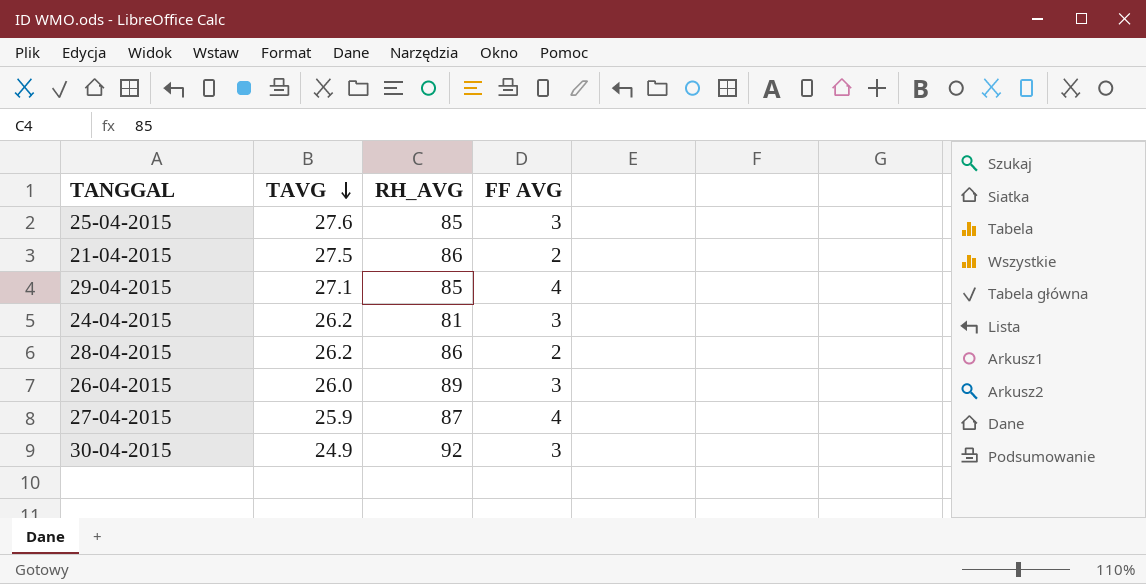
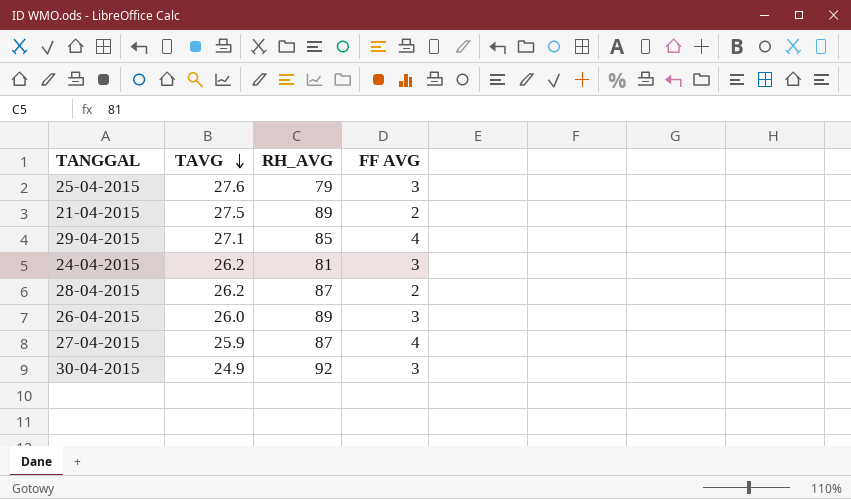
25-04-2015 | RH_AVG: 85 -> 79
21-04-2015 | RH_AVG: 86 -> 89
28-04-2015 | RH_AVG: 86 -> 87

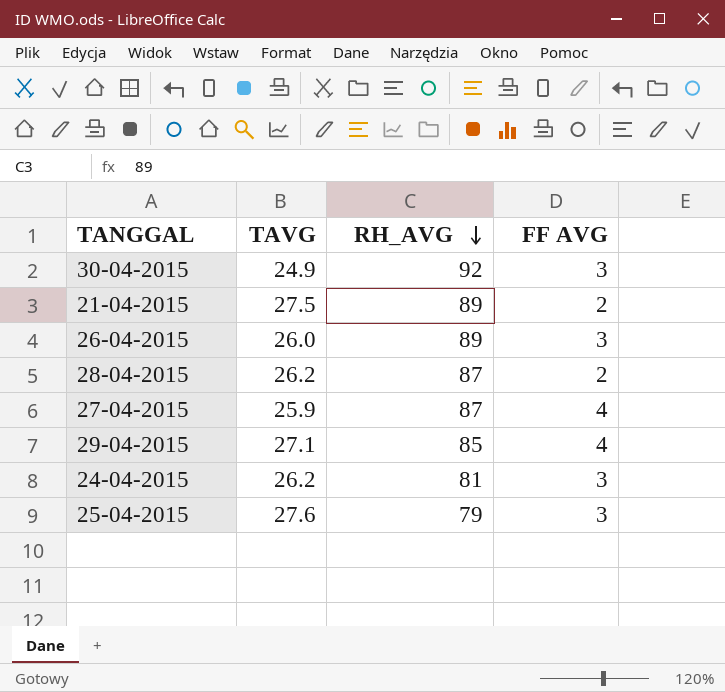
row order: TAVG descending -> RH_AVG descending

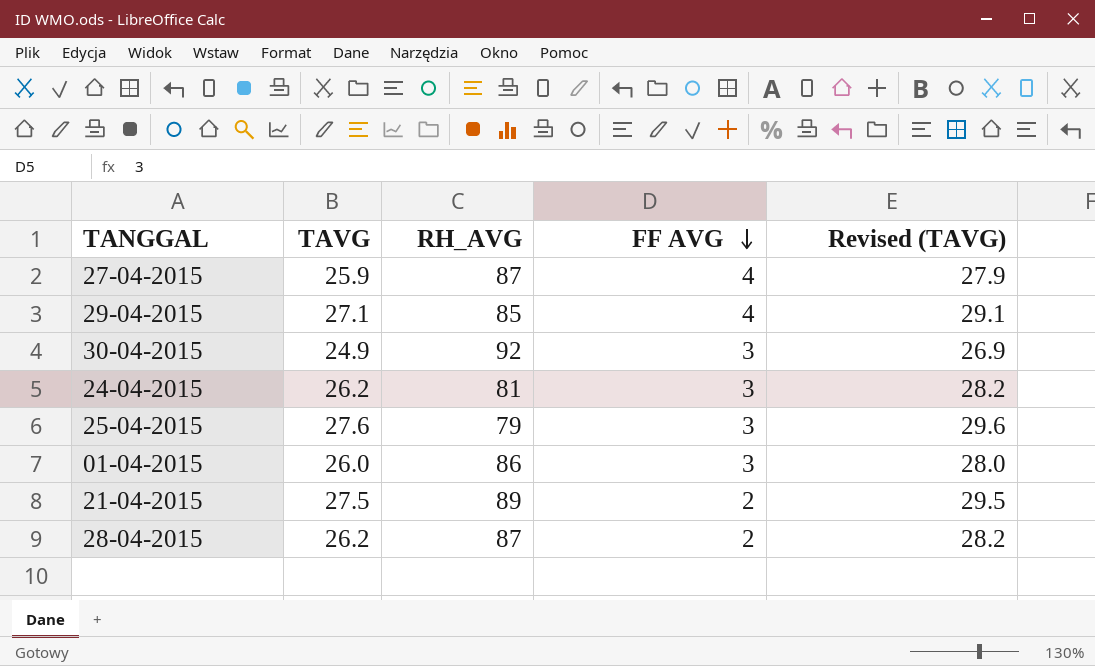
row order: RH_AVG descending -> FF AVG descending
column Revised (TAVG) | formula: none -> [TAVG] + 2
row 26-04-2015: 26.0 | 89 | 3 -> none
row 01-04-2015: none -> 26.0 | 86 | 3 | 28.0

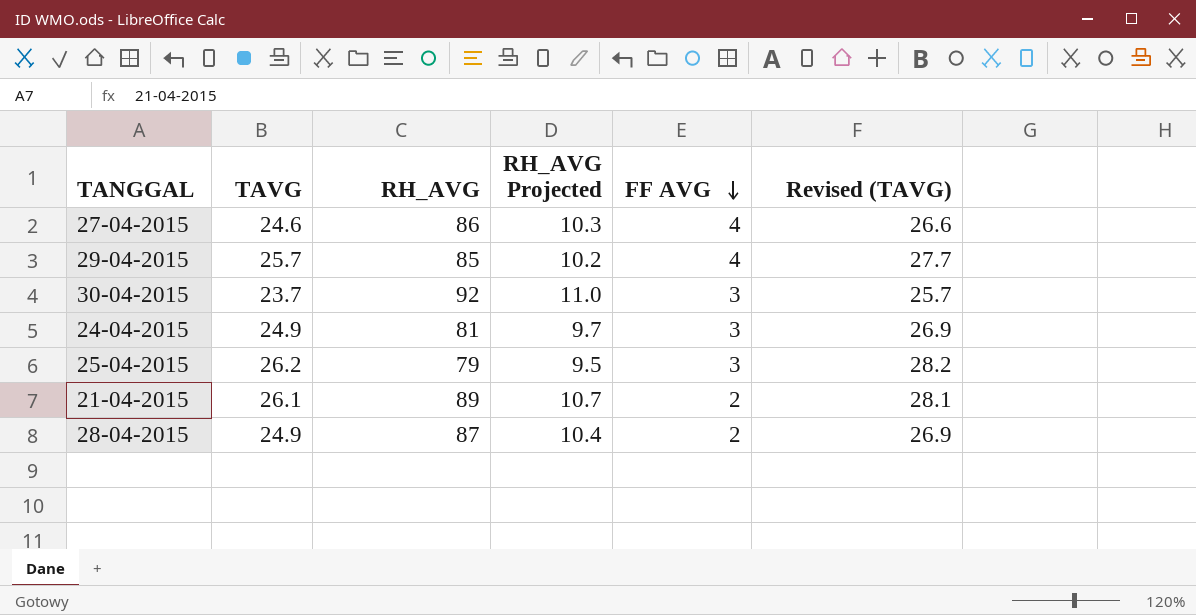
column RH_AVG Projected | formula: none -> [RH_AVG] * 0.12
row 01-04-2015: 26.0 | 86 | 3 | 28.0 -> none
27-04-2015 | TAVG: 25.9 -> 24.6
27-04-2015 | RH_AVG: 87 -> 86
27-04-2015 | Revised (TAVG): 27.9 -> 26.6
29-04-2015 | TAVG: 27.1 -> 25.7
29-04-2015 | Revised (TAVG): 29.1 -> 27.7
30-04-2015 | TAVG: 24.9 -> 23.7
30-04-2015 | Revised (TAVG): 26.9 -> 25.7
24-04-2015 | TAVG: 26.2 -> 24.9
24-04-2015 | Revised (TAVG): 28.2 -> 26.9
25-04-2015 | TAVG: 27.6 -> 26.2
25-04-2015 | Revised (TAVG): 29.6 -> 28.2
21-04-2015 | TAVG: 27.5 -> 26.1
21-04-2015 | Revised (TAVG): 29.5 -> 28.1
28-04-2015 | TAVG: 26.2 -> 24.9
28-04-2015 | Revised (TAVG): 28.2 -> 26.9

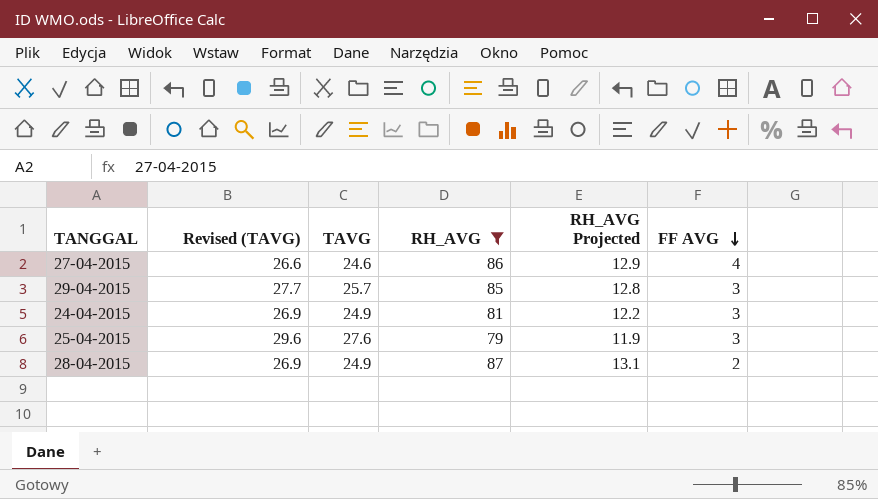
filter: none -> RH_AVG <= 87
column Revised (TAVG) | position: 6 -> 2
column RH_AVG Projected | formula: [RH_AVG] * 0.12 -> [RH_AVG] * 0.15
29-04-2015 | FF AVG: 4 -> 3
25-04-2015 | Revised (TAVG): 28.2 -> 29.6
25-04-2015 | TAVG: 26.2 -> 27.6

